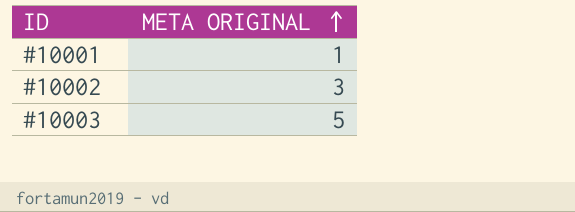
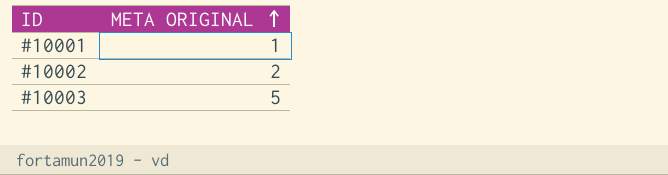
#10002 | META ORIGINAL: 3 -> 2

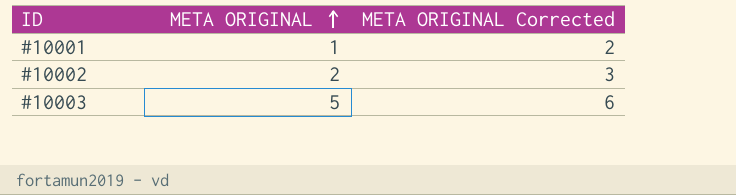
column META ORIGINAL Corrected | formula: none -> [META ORIGINAL] + 1

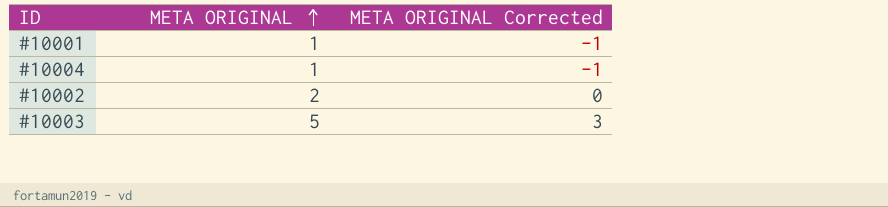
column META ORIGINAL Corrected | formula: [META ORIGINAL] + 1 -> [META ORIGINAL] - 2
row #10004: none -> 1 | -1

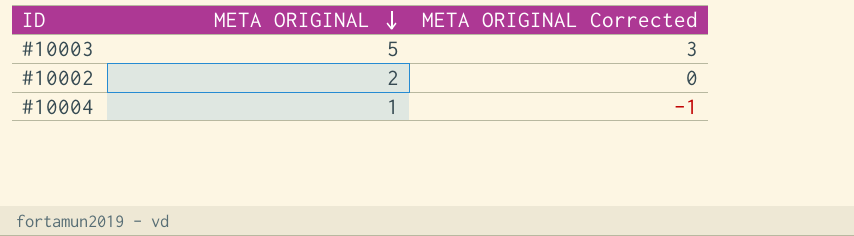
row order: META ORIGINAL ascending -> META ORIGINAL descending
row #10001: 1 | -1 -> none

